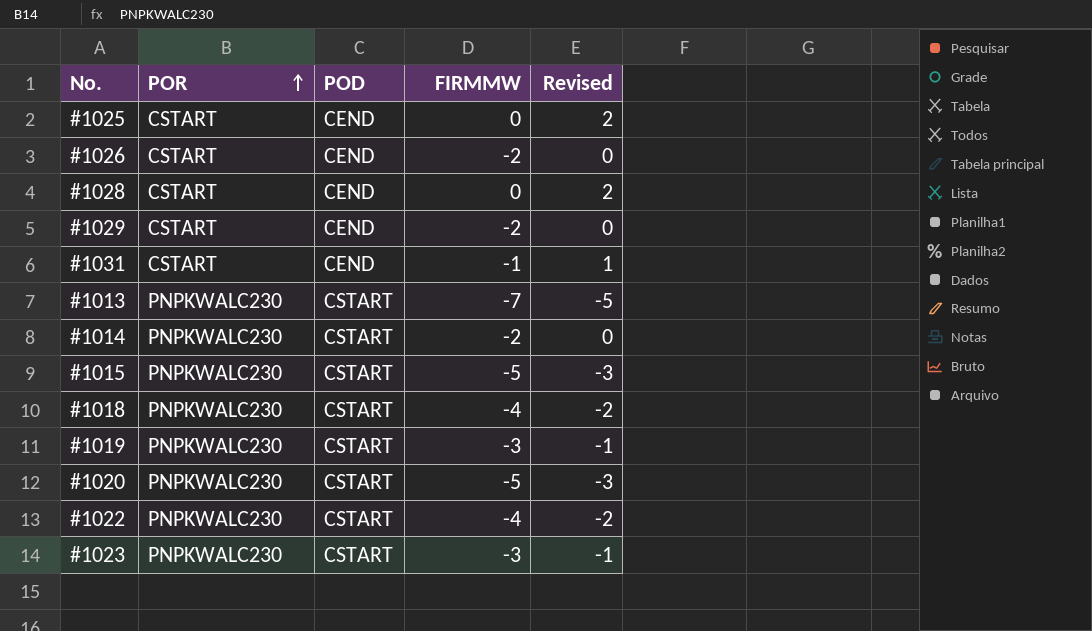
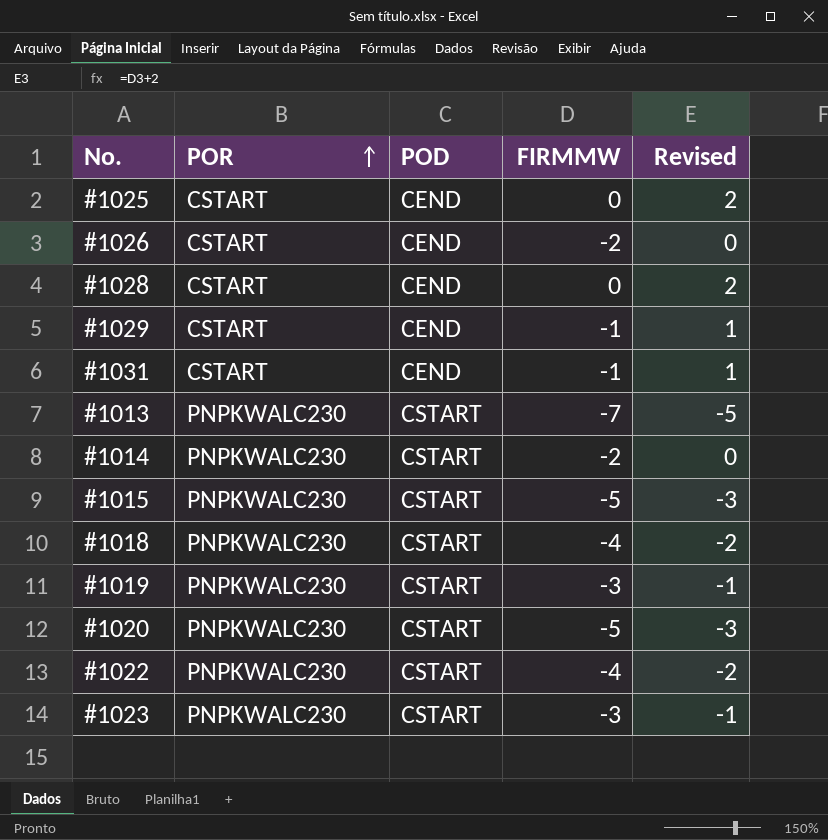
#1029 | FIRMMW: -2 -> -1
#1029 | Revised: 0 -> 1

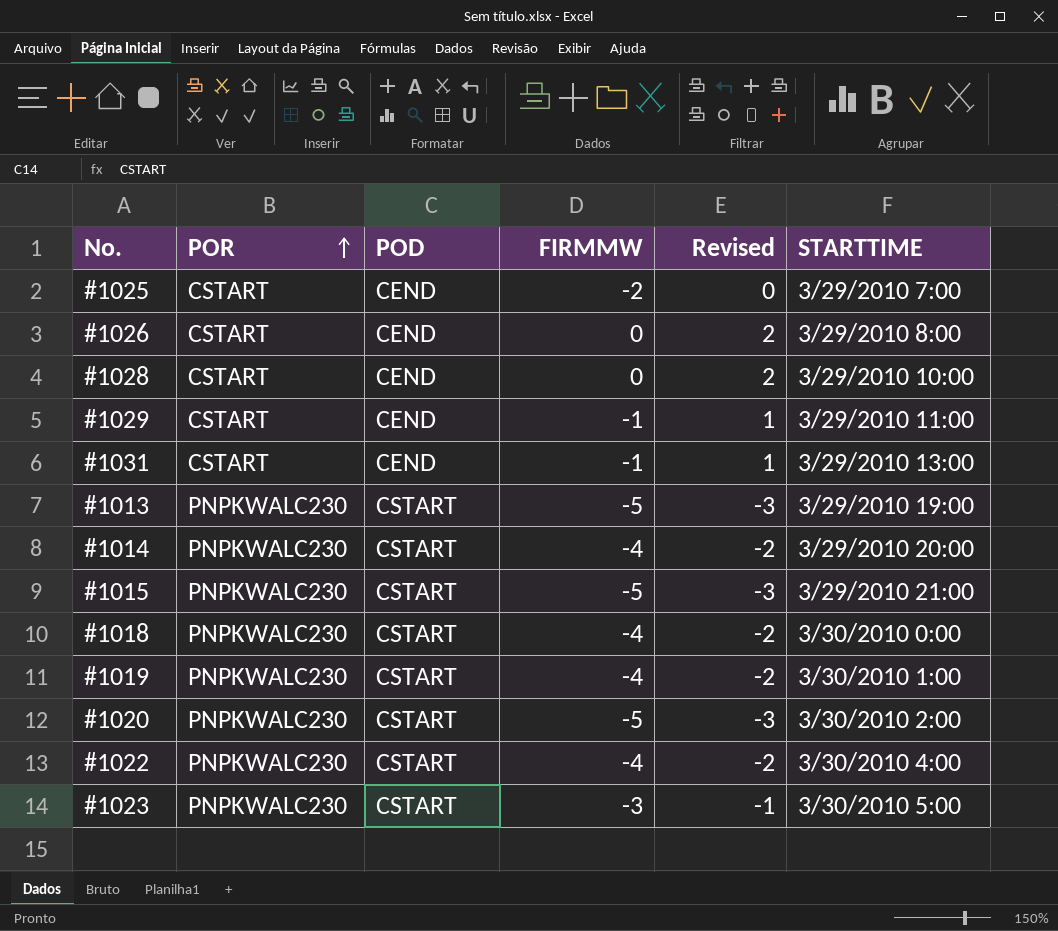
column STARTTIME | position: none -> 6
#1025 | FIRMMW: 0 -> -2
#1025 | Revised: 2 -> 0
#1026 | FIRMMW: -2 -> 0
#1026 | Revised: 0 -> 2
#1013 | FIRMMW: -7 -> -5
#1013 | Revised: -5 -> -3
#1014 | FIRMMW: -2 -> -4
#1014 | Revised: 0 -> -2
#1019 | FIRMMW: -3 -> -4
#1019 | Revised: -1 -> -2

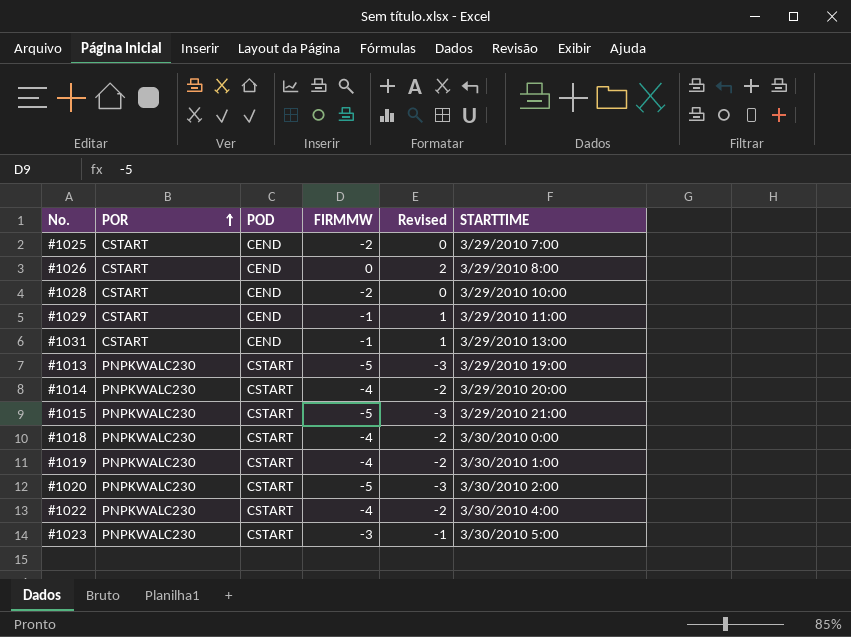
#1028 | FIRMMW: 0 -> -2
#1028 | Revised: 2 -> 0

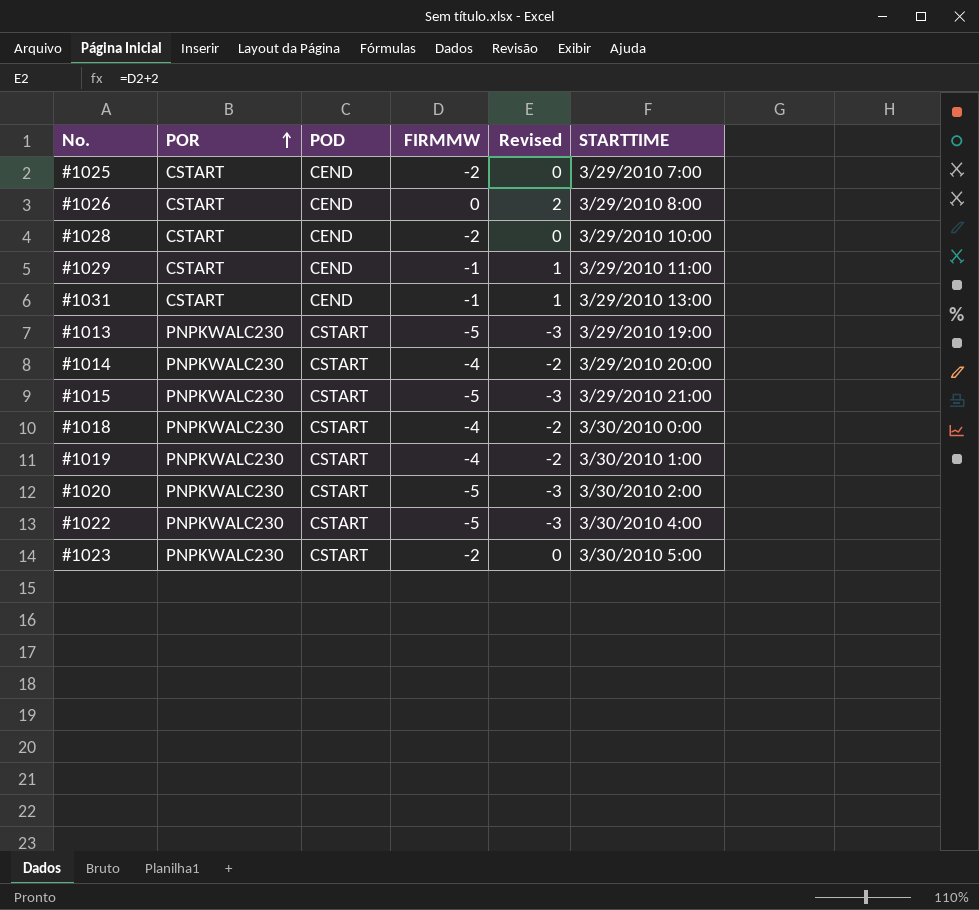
#1022 | FIRMMW: -4 -> -5
#1022 | Revised: -2 -> -3
#1023 | FIRMMW: -3 -> -2
#1023 | Revised: -1 -> 0

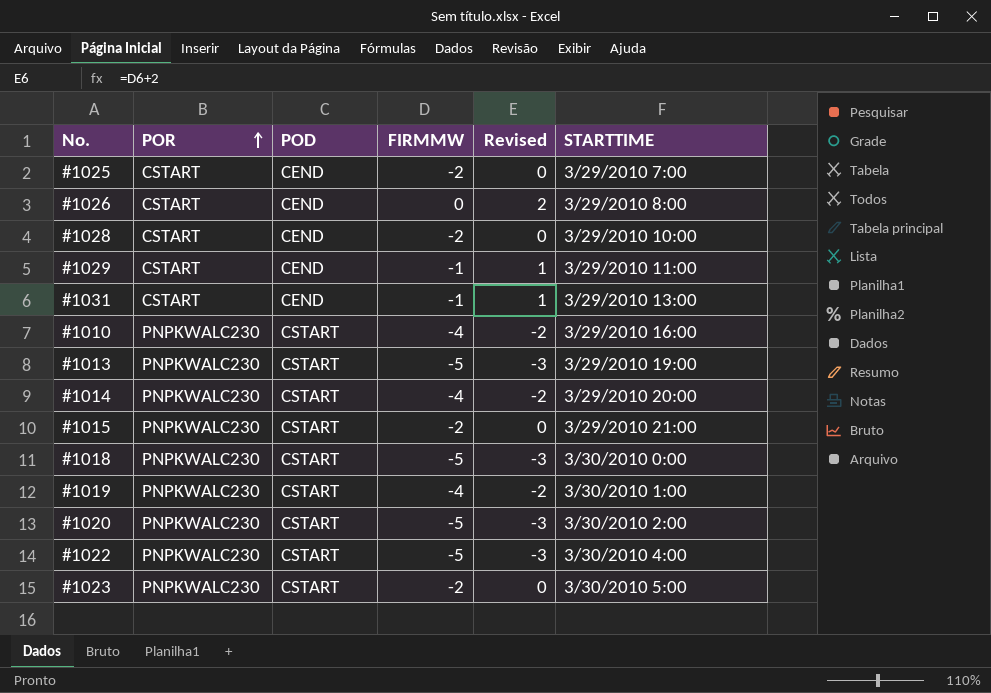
row #1010: none -> PNPKWALC230 | CSTART | -4 | -2 | 3/29/2010 16:00
#1015 | FIRMMW: -5 -> -2
#1015 | Revised: -3 -> 0
#1018 | FIRMMW: -4 -> -5
#1018 | Revised: -2 -> -3

